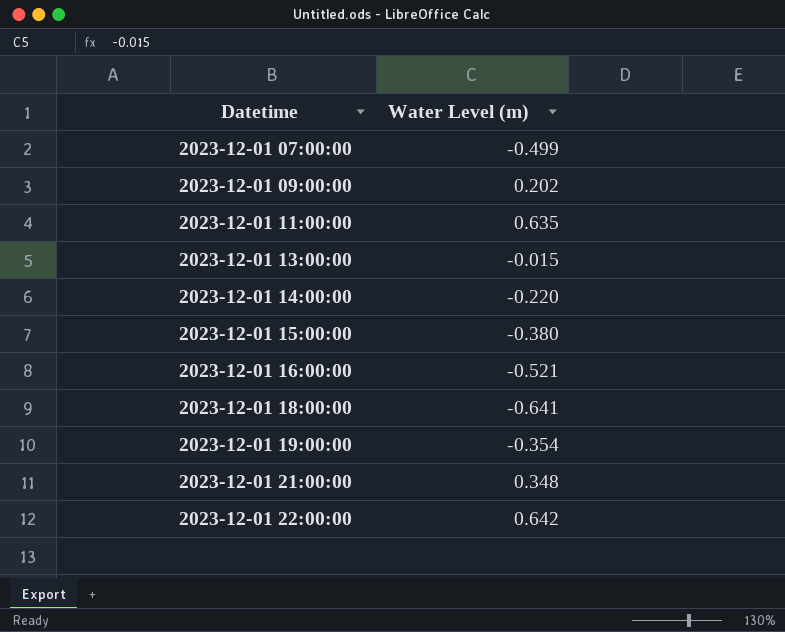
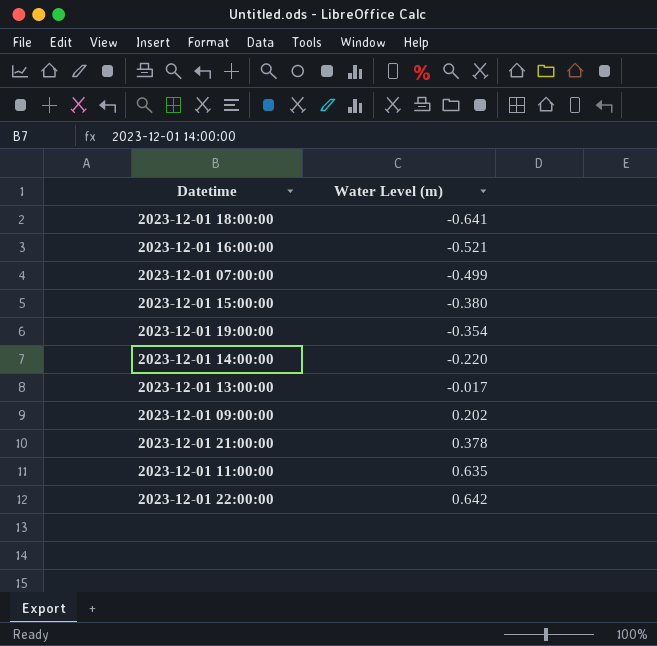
row order: Datetime ascending -> Water Level (m) ascending
2023-12-01 13:00:00 | Water Level (m): -0.015 -> -0.017
2023-12-01 21:00:00 | Water Level (m): 0.348 -> 0.378

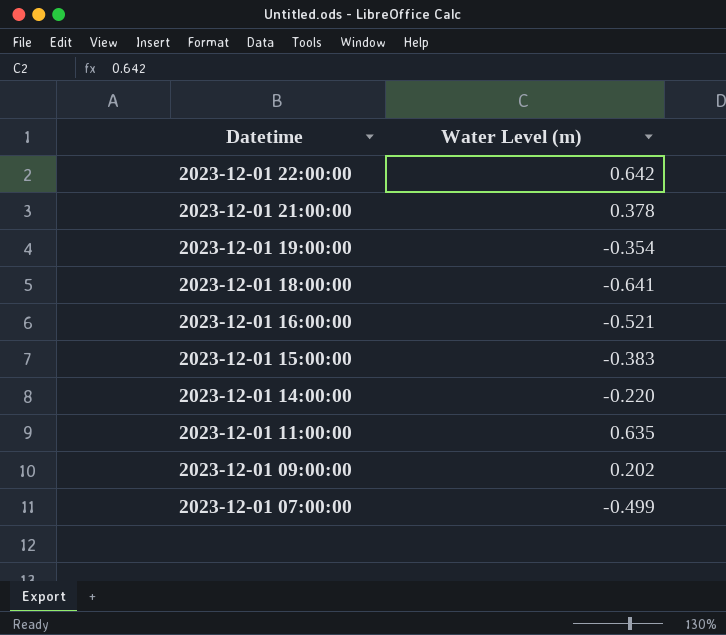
row order: Water Level (m) ascending -> Datetime descending
row 2023-12-01 13:00:00: -0.017 -> none
2023-12-01 15:00:00 | Water Level (m): -0.380 -> -0.383

